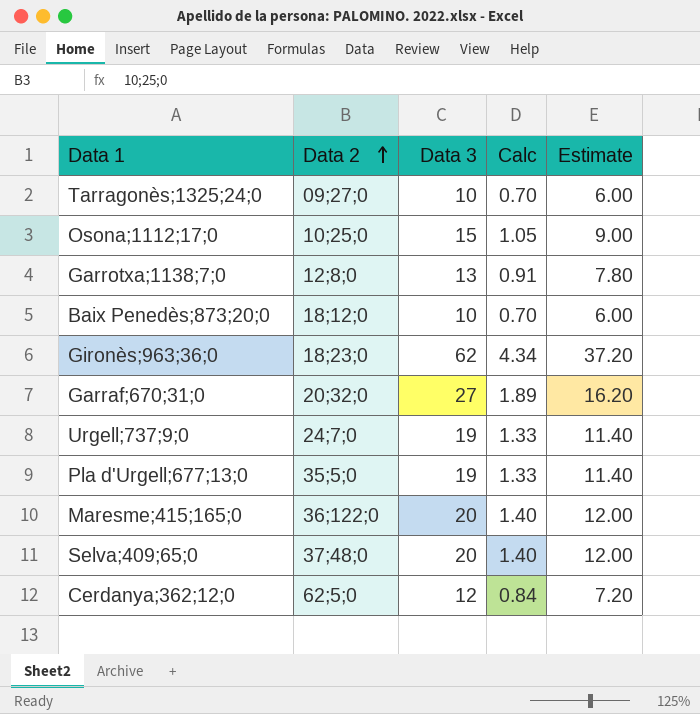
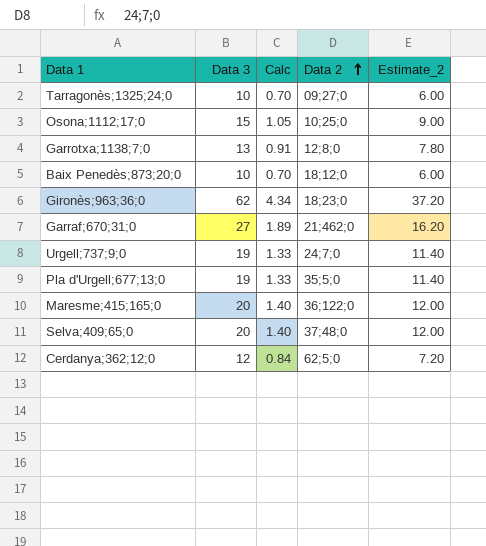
column Data 2 | position: 2 -> 4
column name: Estimate -> Estimate_2
Garraf;670;31;0 | Data 2: 20;32;0 -> 21;462;0

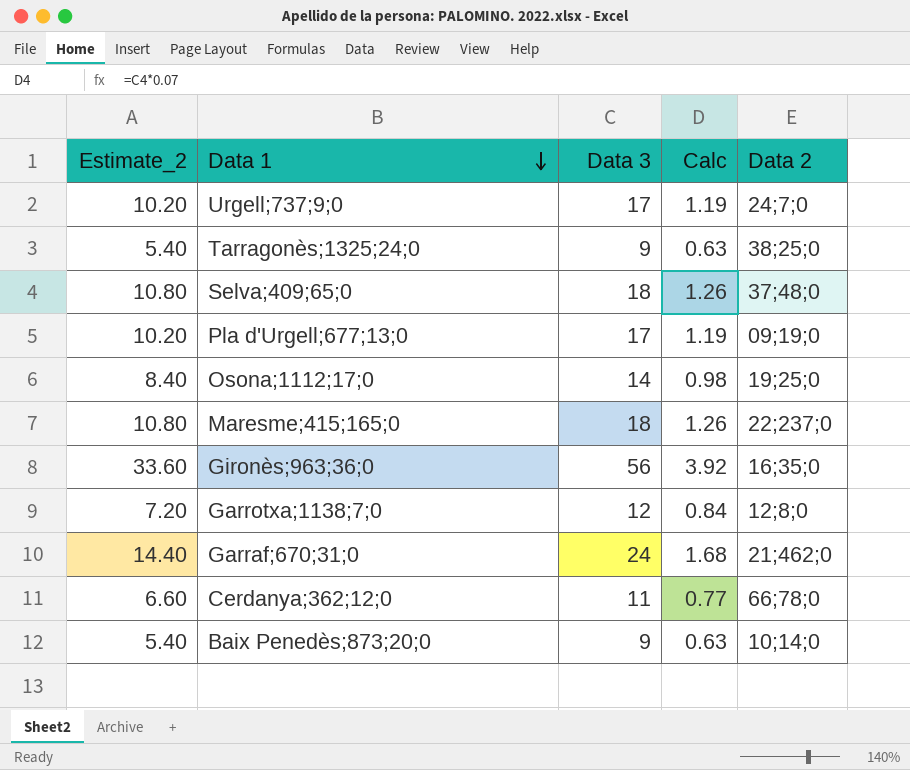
row order: Data 2 ascending -> Data 1 descending
column Estimate_2 | position: 5 -> 1
Urgell;737;9;0 | Estimate_2: 11.40 -> 10.20
Urgell;737;9;0 | Data 3: 19 -> 17
Urgell;737;9;0 | Calc: 1.33 -> 1.19
Tarragonès;1325;24;0 | Estimate_2: 6.00 -> 5.40
Tarragonès;1325;24;0 | Data 3: 10 -> 9
Tarragonès;1325;24;0 | Calc: 0.70 -> 0.63
Tarragonès;1325;24;0 | Data 2: 09;27;0 -> 38;25;0
Selva;409;65;0 | Estimate_2: 12.00 -> 10.80
Selva;409;65;0 | Data 3: 20 -> 18
Selva;409;65;0 | Calc: 1.40 -> 1.26
Pla d'Urgell;677;13;0 | Estimate_2: 11.40 -> 10.20
Pla d'Urgell;677;13;0 | Data 3: 19 -> 17
Pla d'Urgell;677;13;0 | Calc: 1.33 -> 1.19
Pla d'Urgell;677;13;0 | Data 2: 35;5;0 -> 09;19;0
Osona;1112;17;0 | Estimate_2: 9.00 -> 8.40
Osona;1112;17;0 | Data 3: 15 -> 14
Osona;1112;17;0 | Calc: 1.05 -> 0.98
Osona;1112;17;0 | Data 2: 10;25;0 -> 19;25;0
Maresme;415;165;0 | Estimate_2: 12.00 -> 10.80
Maresme;415;165;0 | Data 3: 20 -> 18
Maresme;415;165;0 | Calc: 1.40 -> 1.26
Maresme;415;165;0 | Data 2: 36;122;0 -> 22;237;0
Gironès;963;36;0 | Estimate_2: 37.20 -> 33.60
Gironès;963;36;0 | Data 3: 62 -> 56
Gironès;963;36;0 | Calc: 4.34 -> 3.92
Gironès;963;36;0 | Data 2: 18;23;0 -> 16;35;0
Garrotxa;1138;7;0 | Estimate_2: 7.80 -> 7.20
Garrotxa;1138;7;0 | Data 3: 13 -> 12
Garrotxa;1138;7;0 | Calc: 0.91 -> 0.84
Garraf;670;31;0 | Estimate_2: 16.20 -> 14.40
Garraf;670;31;0 | Data 3: 27 -> 24
Garraf;670;31;0 | Calc: 1.89 -> 1.68
Cerdanya;362;12;0 | Estimate_2: 7.20 -> 6.60
Cerdanya;362;12;0 | Data 3: 12 -> 11
Cerdanya;362;12;0 | Calc: 0.84 -> 0.77
Cerdanya;362;12;0 | Data 2: 62;5;0 -> 66;78;0
Baix Penedès;873;20;0 | Estimate_2: 6.00 -> 5.40
Baix Penedès;873;20;0 | Data 3: 10 -> 9
Baix Penedès;873;20;0 | Calc: 0.70 -> 0.63
Baix Penedès;873;20;0 | Data 2: 18;12;0 -> 10;14;0

